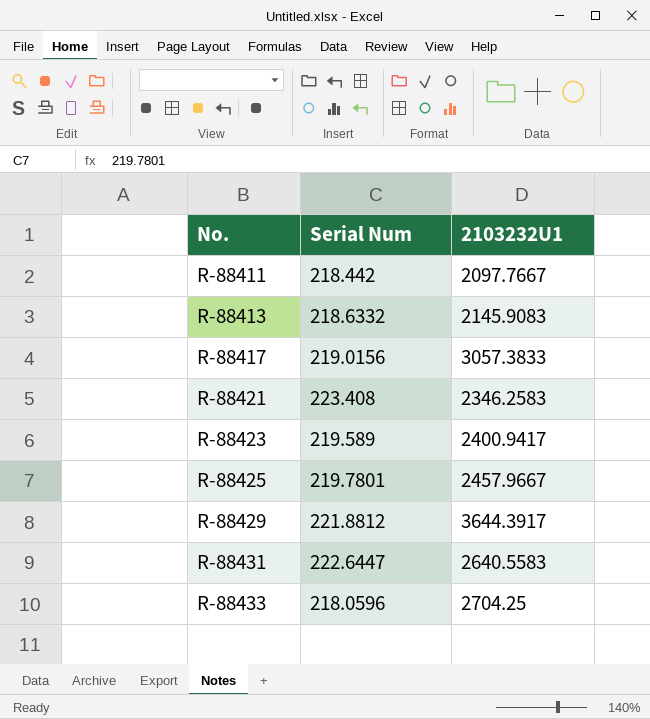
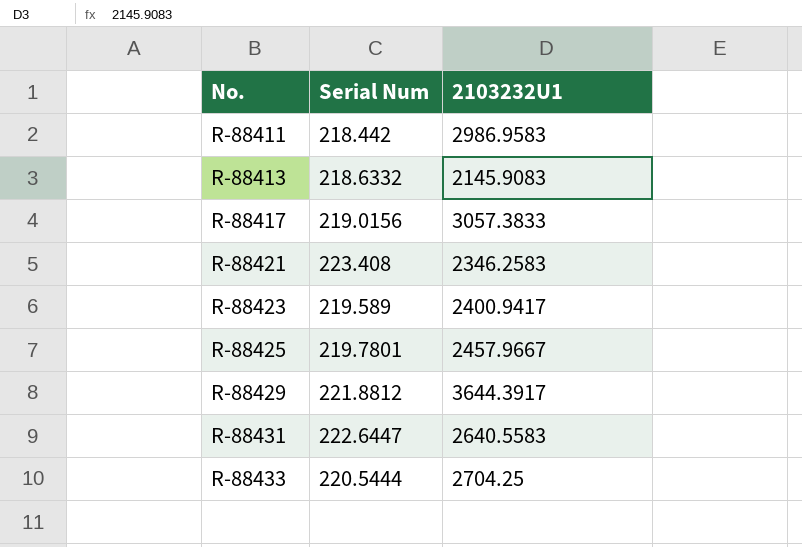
R-88411 | 2103232U1: 2097.7667 -> 2986.9583
R-88433 | Serial Num: 218.0596 -> 220.5444

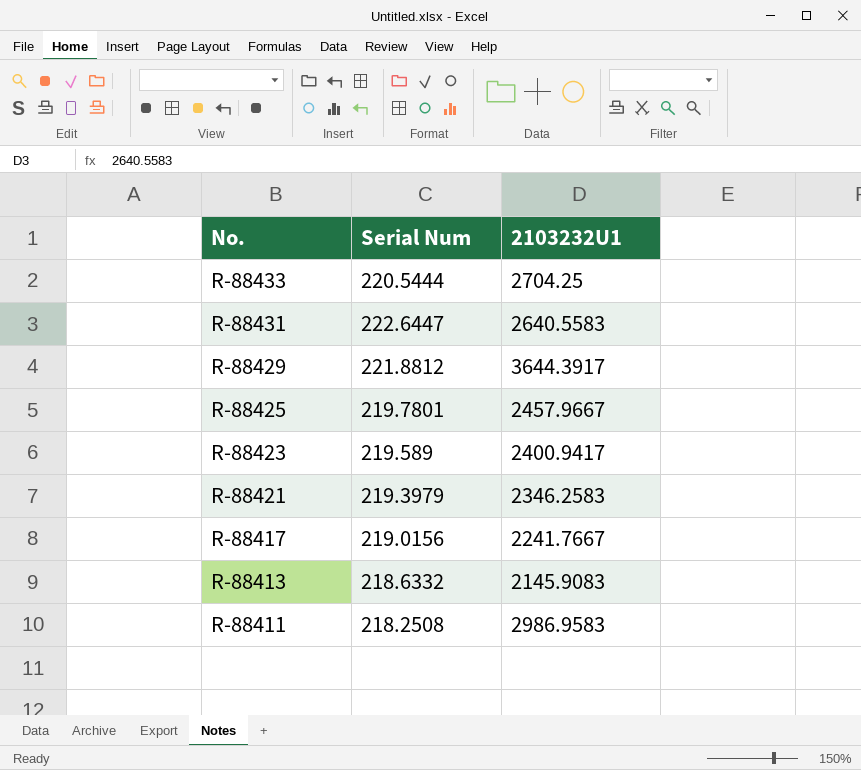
row order: No. ascending -> No. descending
R-88421 | Serial Num: 223.408 -> 219.3979
R-88417 | 2103232U1: 3057.3833 -> 2241.7667
R-88411 | Serial Num: 218.442 -> 218.2508

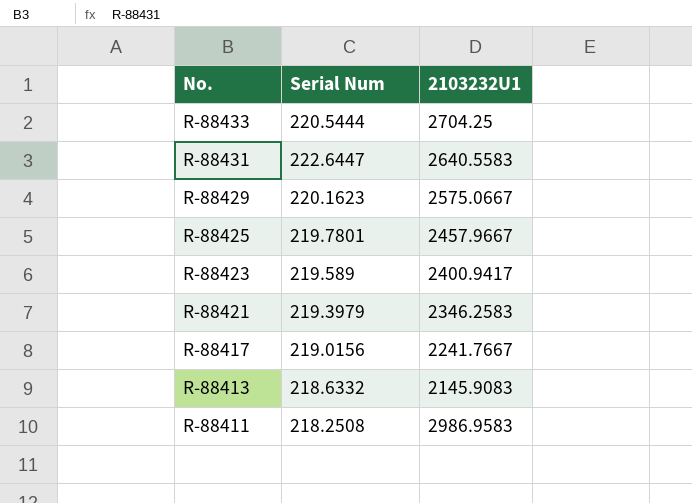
R-88429 | Serial Num: 221.8812 -> 220.1623
R-88429 | 2103232U1: 3644.3917 -> 2575.0667

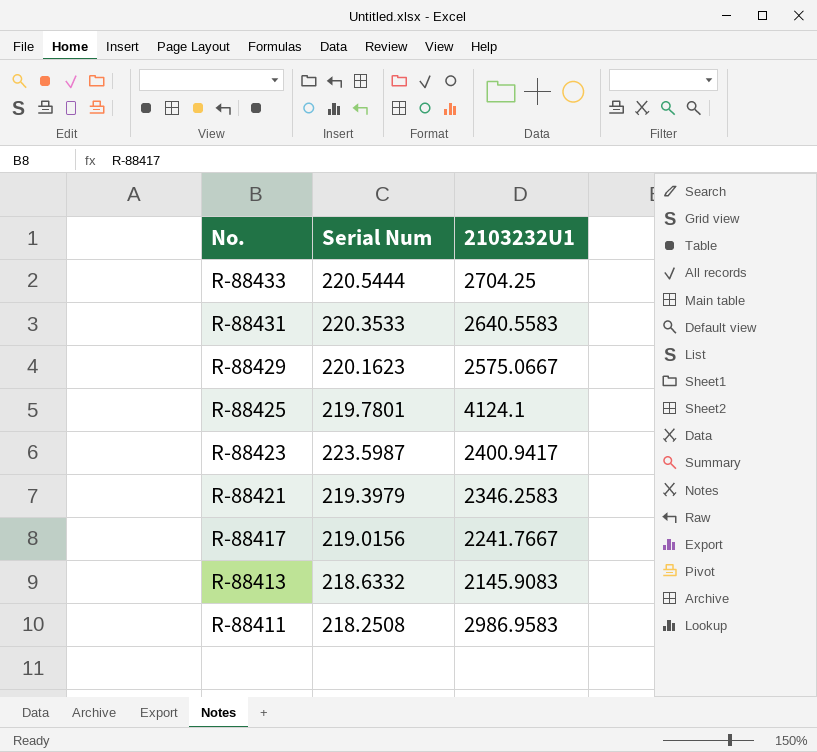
R-88431 | Serial Num: 222.6447 -> 220.3533
R-88425 | 2103232U1: 2457.9667 -> 4124.1
R-88423 | Serial Num: 219.589 -> 223.5987

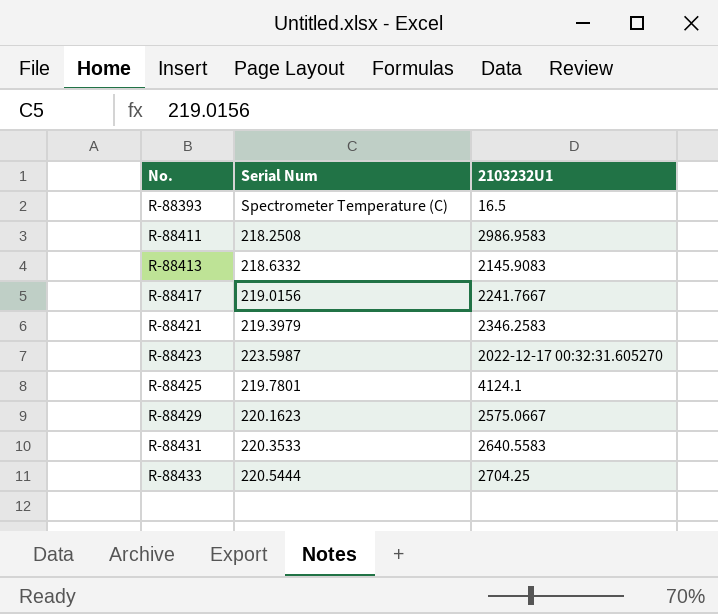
row order: No. descending -> No. ascending
row R-88393: none -> Spectrometer Temperature (C) | 16.5
R-88423 | 2103232U1: 2400.9417 -> 2022-12-17 00:32:31.605270

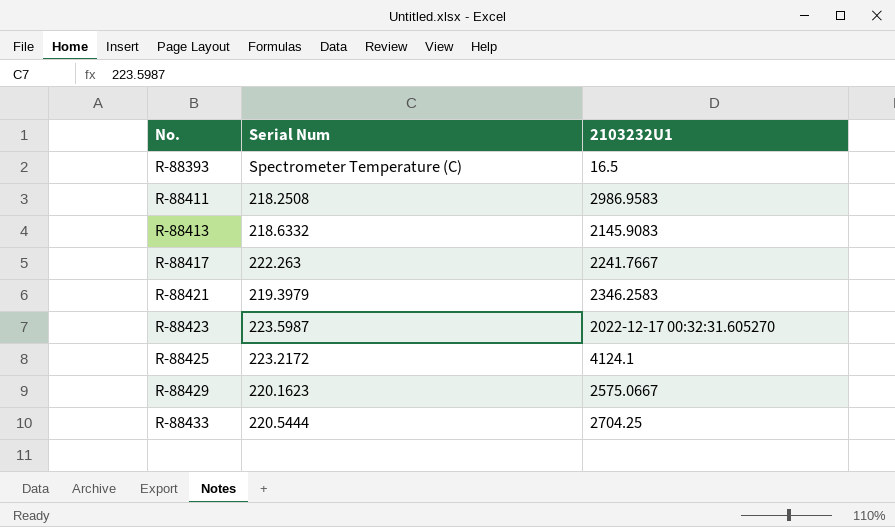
row R-88431: 220.3533 | 2640.5583 -> none
R-88417 | Serial Num: 219.0156 -> 222.263
R-88425 | Serial Num: 219.7801 -> 223.2172

